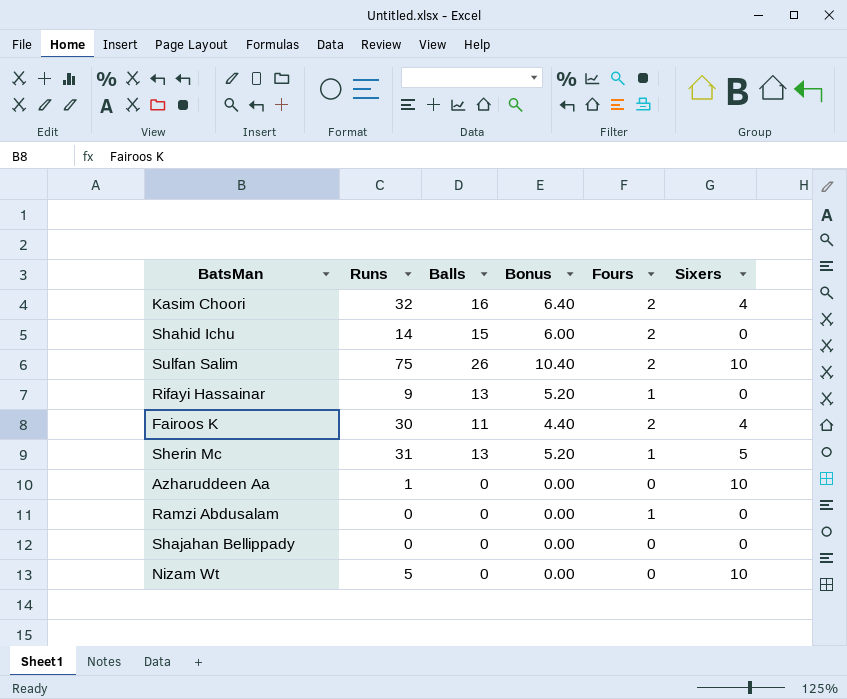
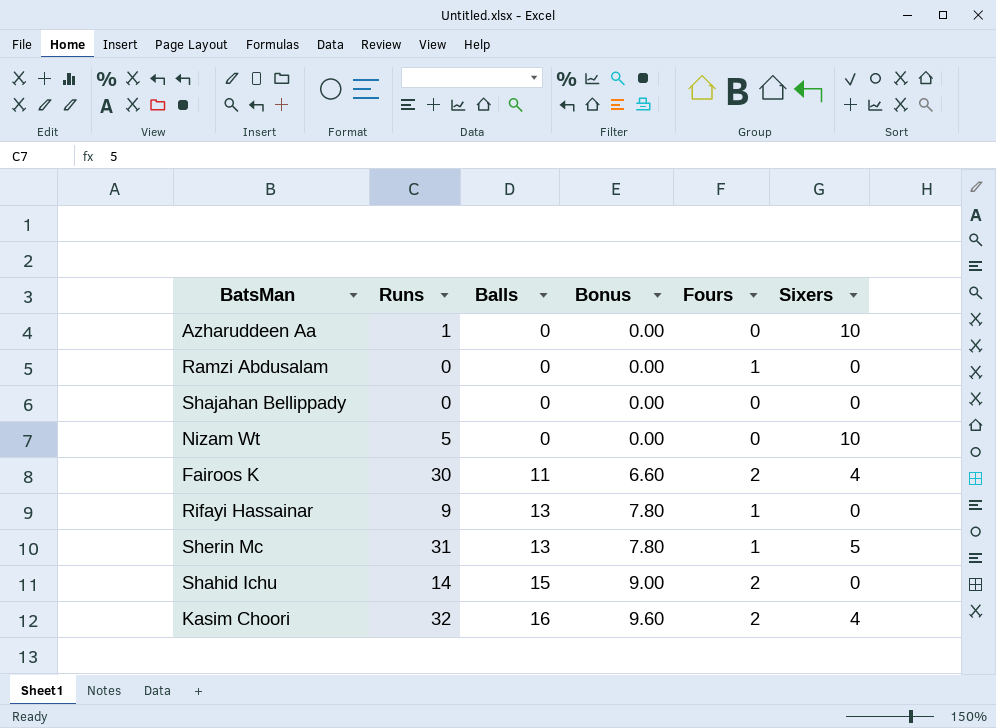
row order: none -> Balls ascending
column Bonus | formula: [Balls] * 0.4 -> [Balls] * 0.6
row Sulfan Salim: 75 | 26 | 10.40 | 2 | 10 -> none

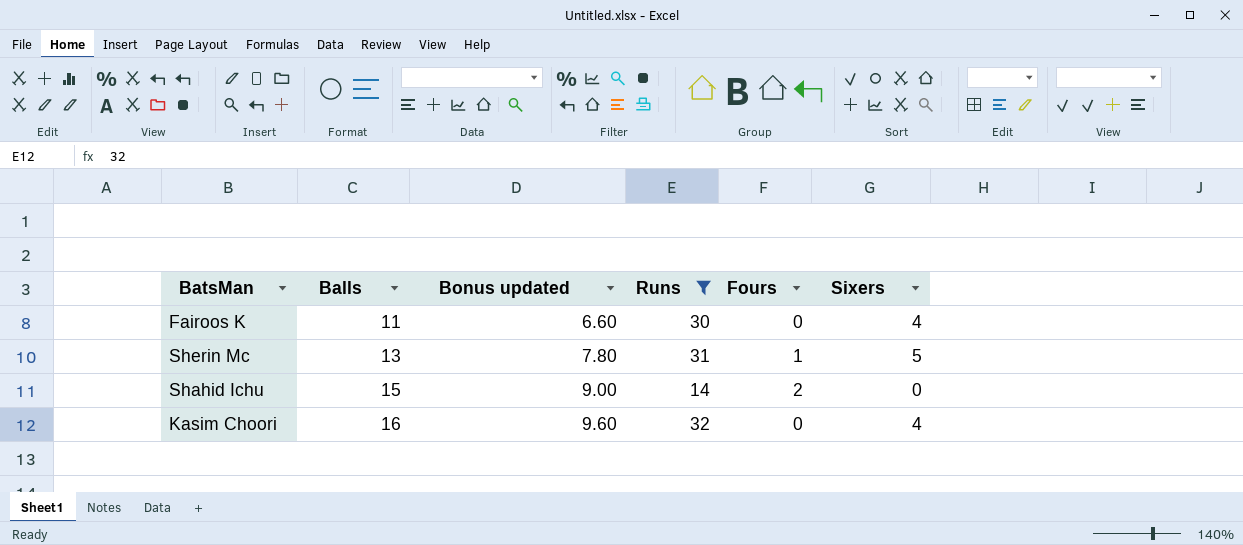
filter: none -> Runs >= 14
column name: Bonus -> Bonus updated
column Runs | position: 2 -> 4
Fairoos K | Fours: 2 -> 0
Kasim Choori | Fours: 2 -> 0

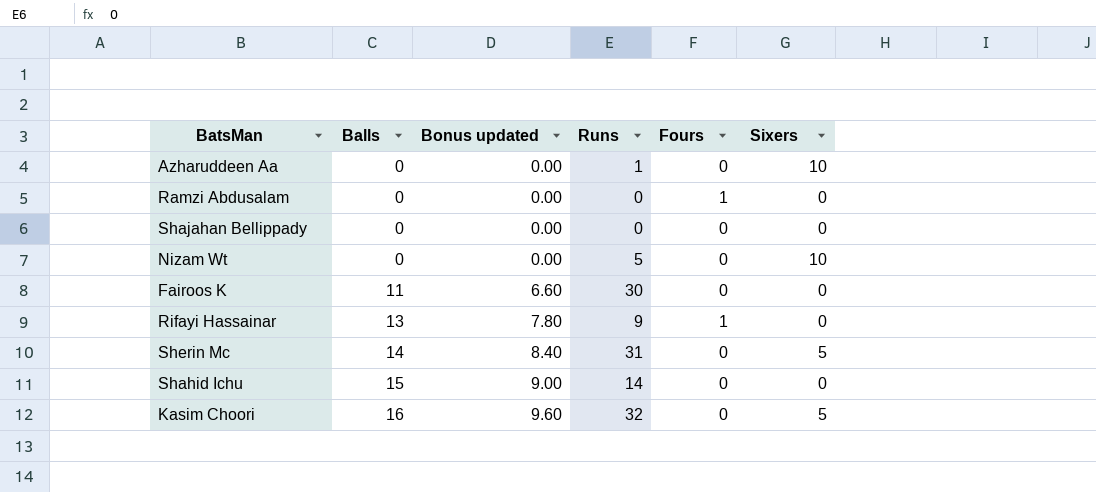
filter: Runs >= 14 -> none
Fairoos K | Sixers: 4 -> 0
Sherin Mc | Balls: 13 -> 14
Sherin Mc | Bonus updated: 7.80 -> 8.40
Sherin Mc | Fours: 1 -> 0
Shahid Ichu | Fours: 2 -> 0
Kasim Choori | Sixers: 4 -> 5

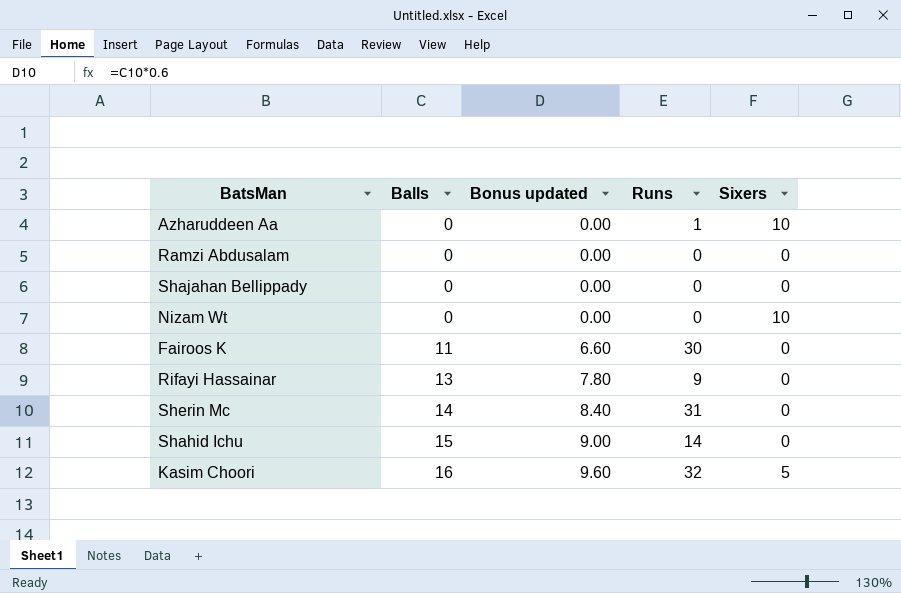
column Fours | position: 5 -> none
Nizam Wt | Runs: 5 -> 0
Sherin Mc | Sixers: 5 -> 0

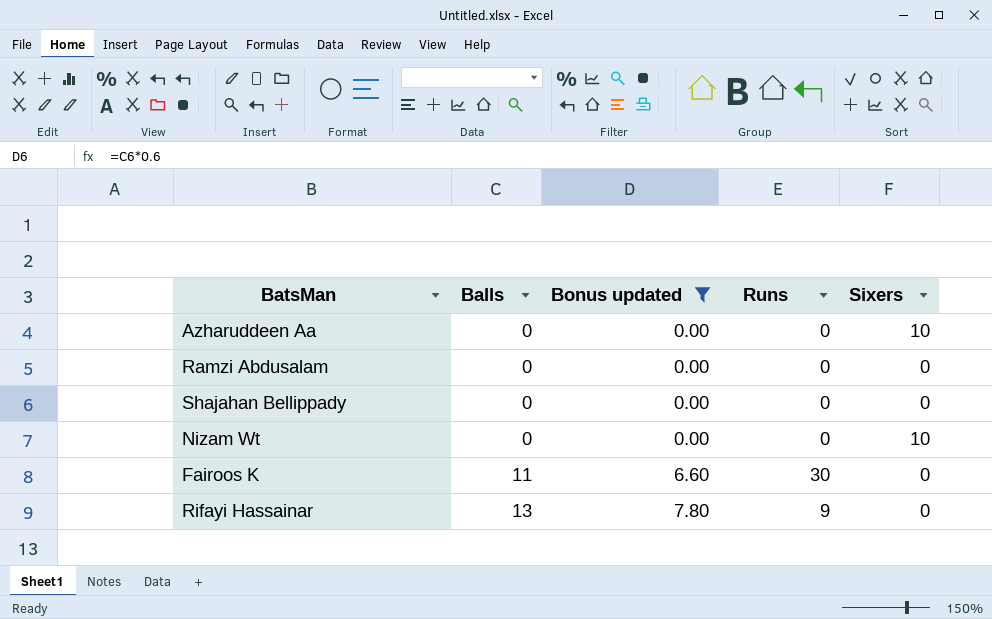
filter: none -> Bonus updated <= 7.80
Azharuddeen Aa | Runs: 1 -> 0

